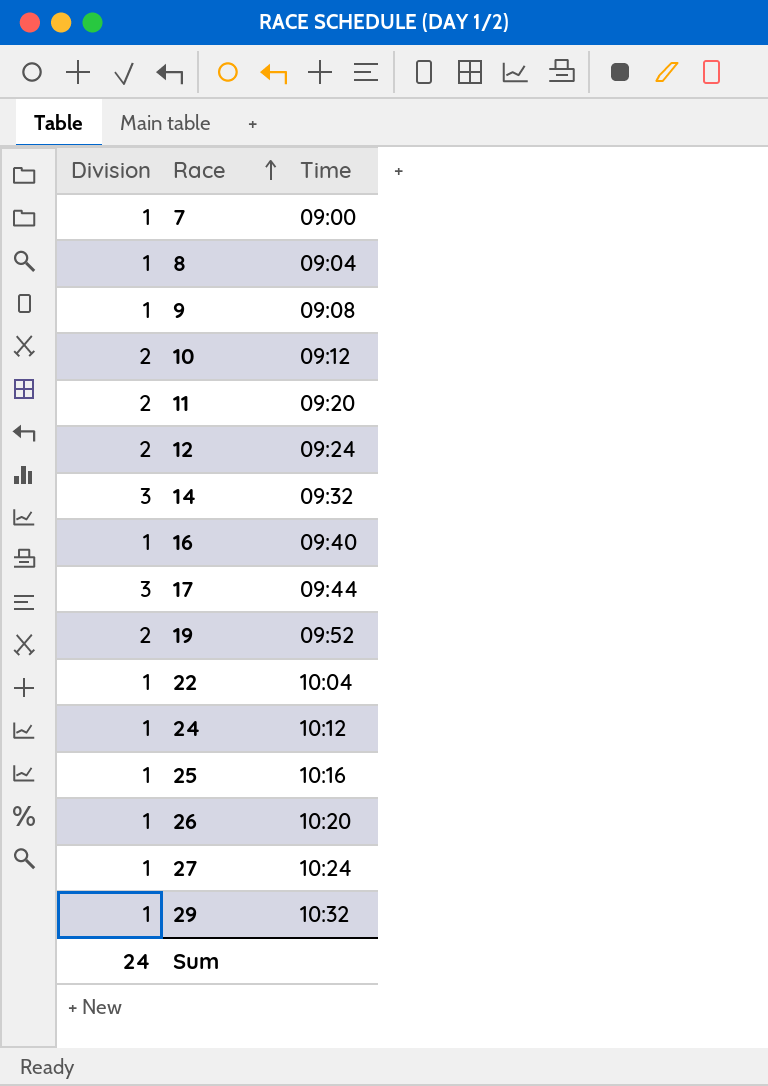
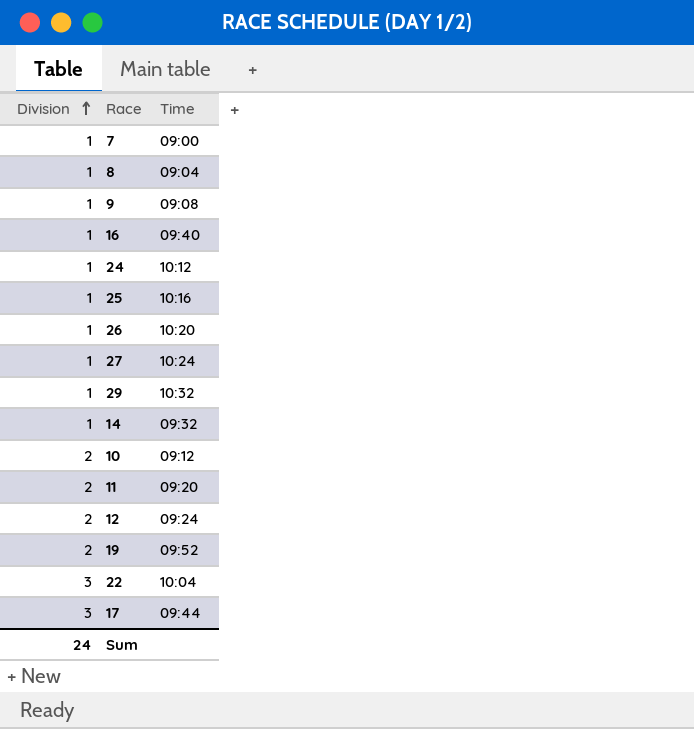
row order: Race ascending -> Division ascending
14 | Division: 3 -> 1
22 | Division: 1 -> 3

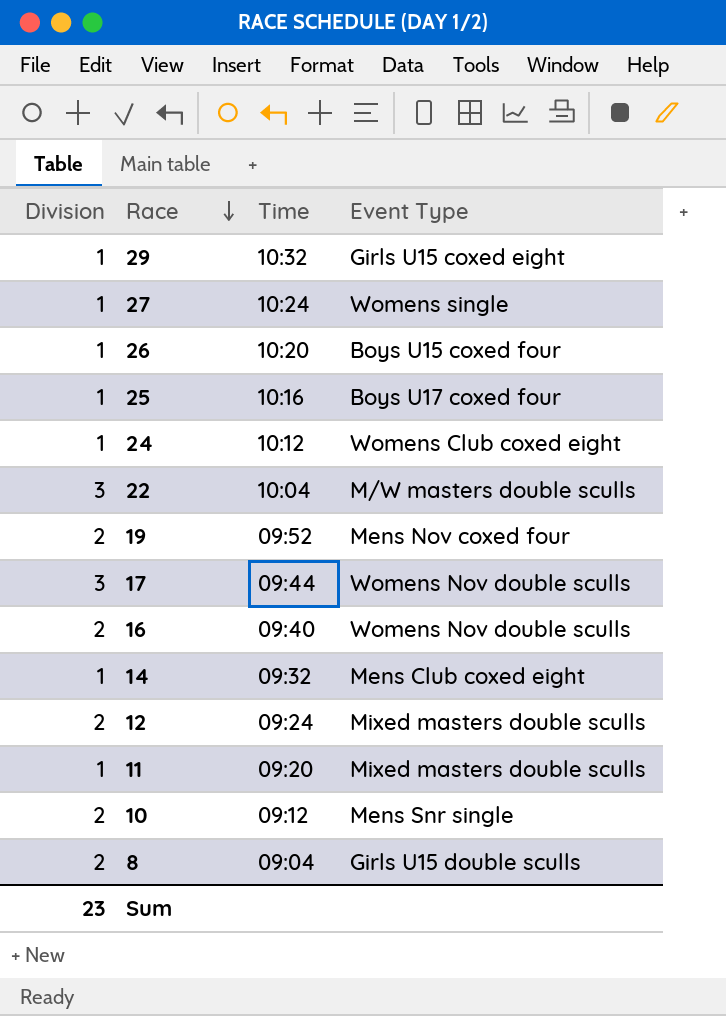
row order: Division ascending -> Race descending
column Event Type | position: none -> 4
row 7: 1 | 09:00 -> none
row 9: 1 | 09:08 -> none
16 | Division: 1 -> 2
11 | Division: 2 -> 1
8 | Division: 1 -> 2
Sum | Division: 24 -> 23

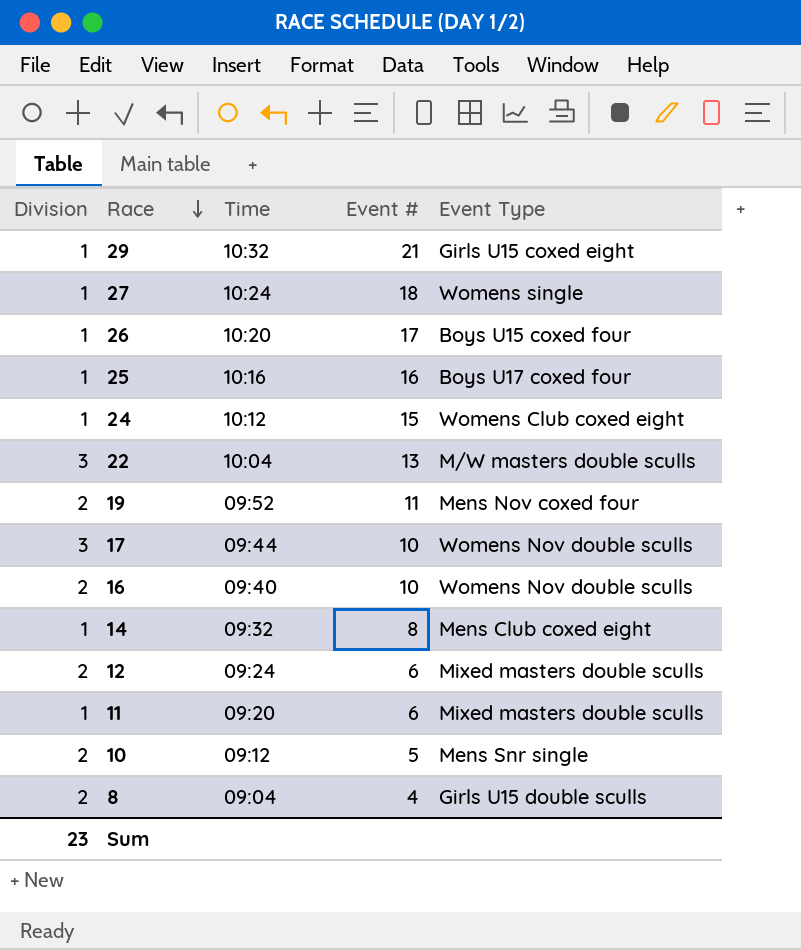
column Event # | position: none -> 4

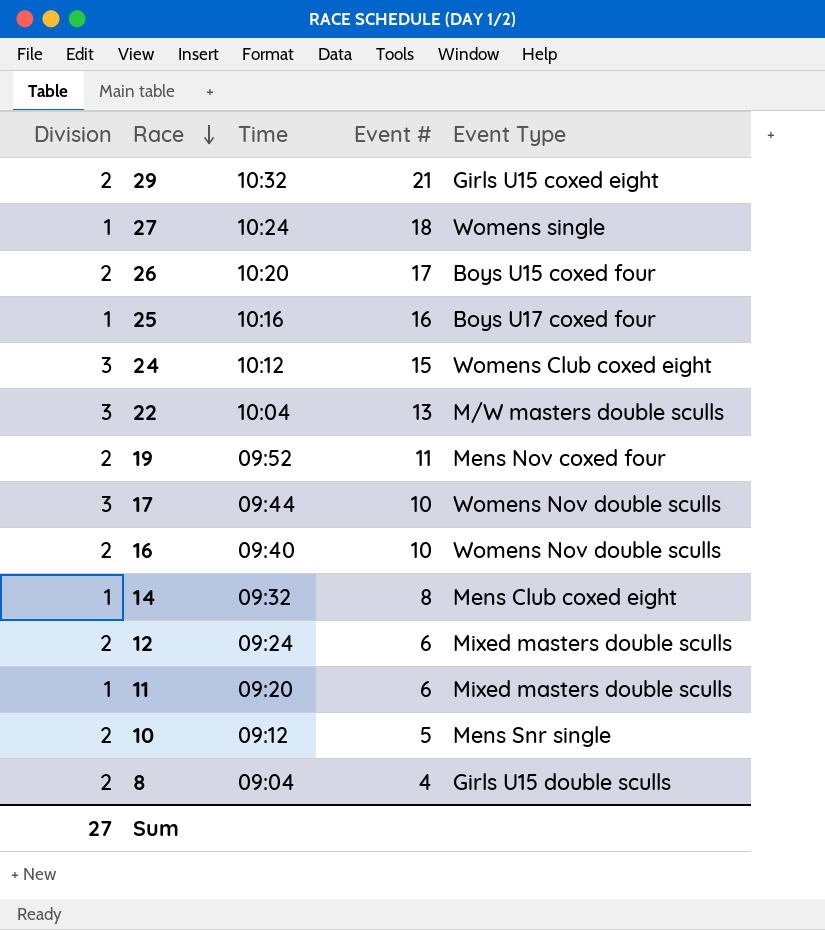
29 | Division: 1 -> 2
26 | Division: 1 -> 2
24 | Division: 1 -> 3
Sum | Division: 23 -> 27

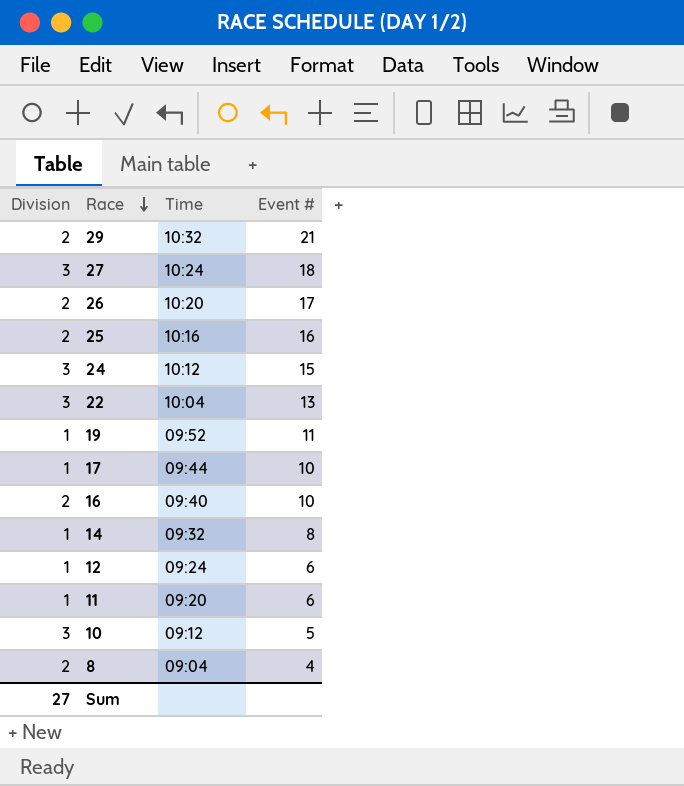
column Event Type | position: 5 -> none
27 | Division: 1 -> 3
25 | Division: 1 -> 2
19 | Division: 2 -> 1
17 | Division: 3 -> 1
12 | Division: 2 -> 1
10 | Division: 2 -> 3

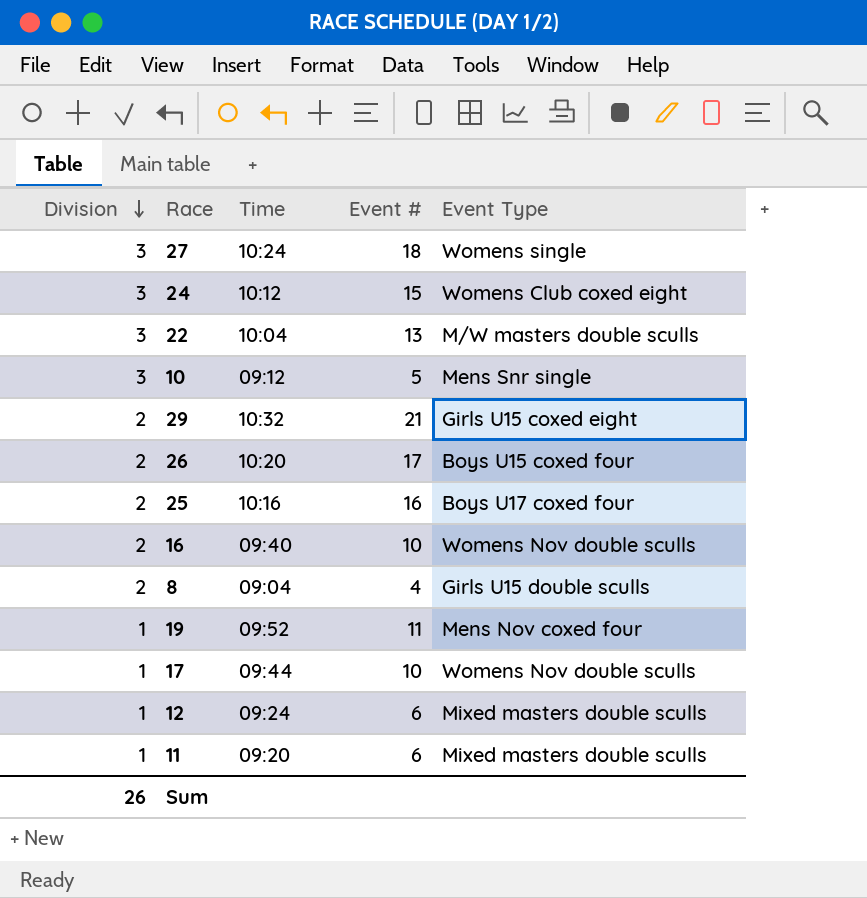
row order: Race descending -> Division descending
column Event Type | position: none -> 5
row 14: 1 | 09:32 | 8 -> none
Sum | Division: 27 -> 26

